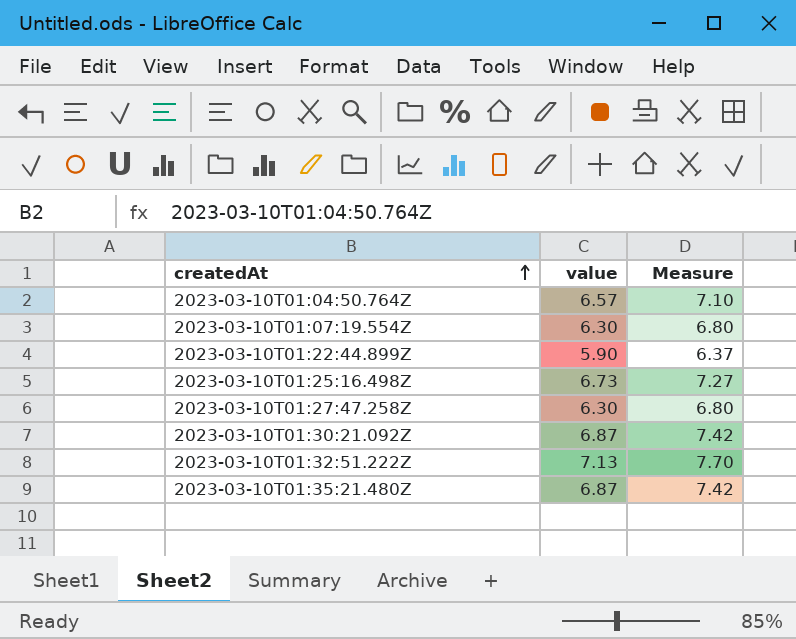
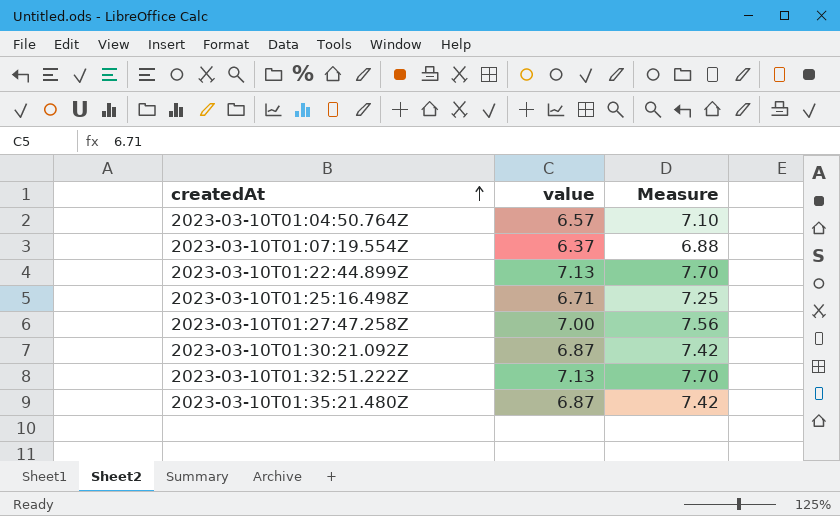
2023-03-10T01:07:19.554Z | value: 6.30 -> 6.37
2023-03-10T01:07:19.554Z | Measure: 6.80 -> 6.88
2023-03-10T01:22:44.899Z | value: 5.90 -> 7.13
2023-03-10T01:22:44.899Z | Measure: 6.37 -> 7.70
2023-03-10T01:25:16.498Z | value: 6.73 -> 6.71
2023-03-10T01:25:16.498Z | Measure: 7.27 -> 7.25
2023-03-10T01:27:47.258Z | value: 6.30 -> 7.00
2023-03-10T01:27:47.258Z | Measure: 6.80 -> 7.56

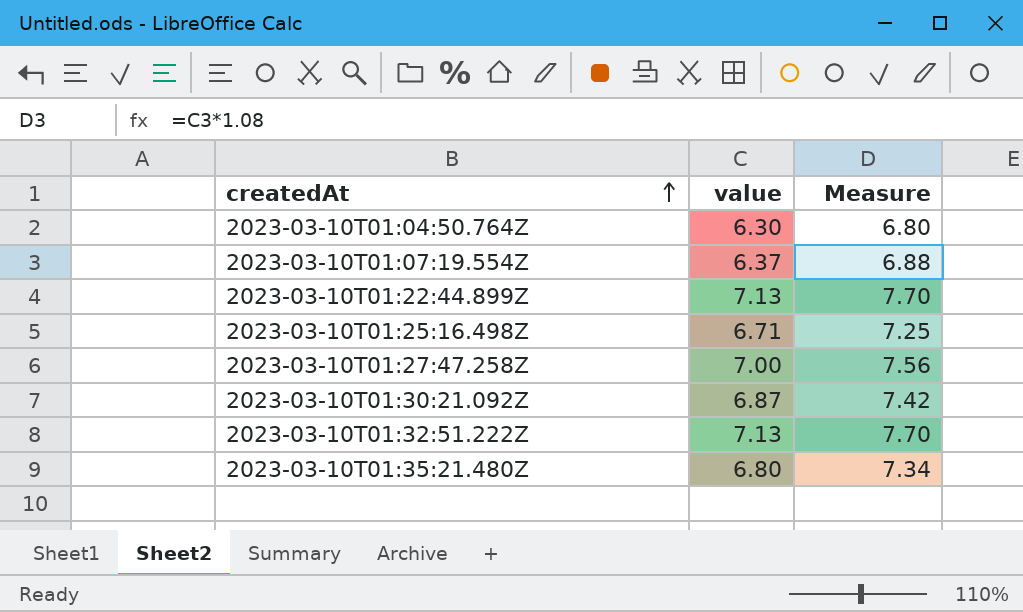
2023-03-10T01:04:50.764Z | value: 6.57 -> 6.30
2023-03-10T01:04:50.764Z | Measure: 7.10 -> 6.80
2023-03-10T01:35:21.480Z | value: 6.87 -> 6.80
2023-03-10T01:35:21.480Z | Measure: 7.42 -> 7.34

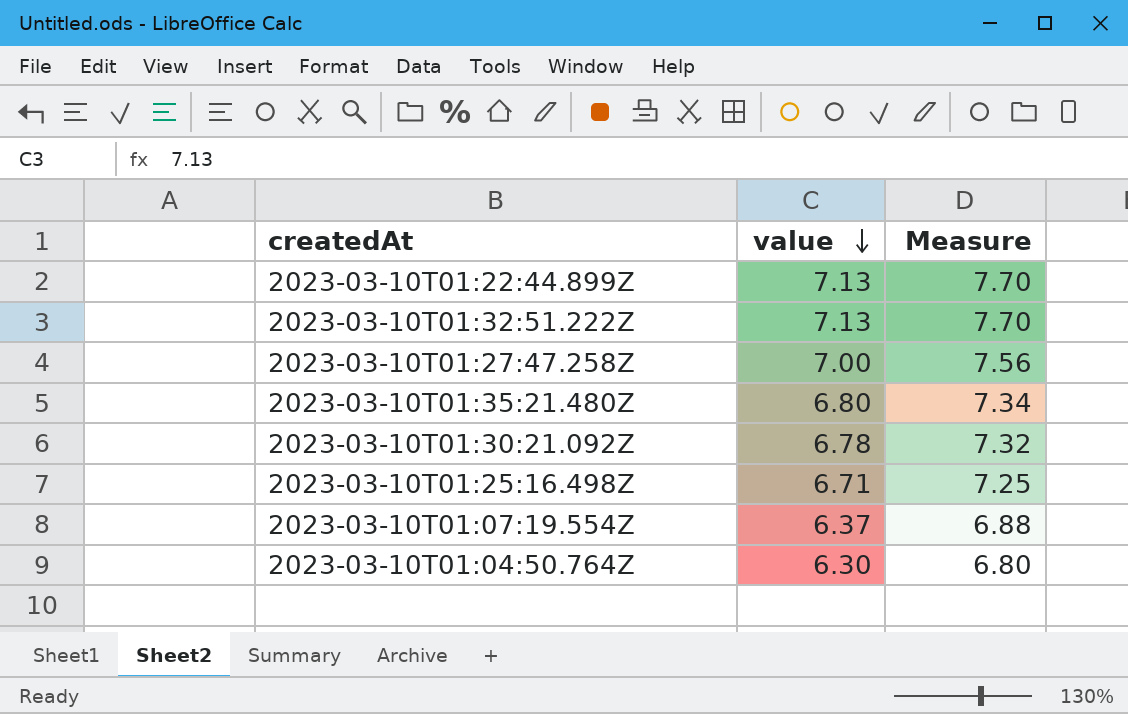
row order: createdAt ascending -> value descending
2023-03-10T01:30:21.092Z | value: 6.87 -> 6.78
2023-03-10T01:30:21.092Z | Measure: 7.42 -> 7.32

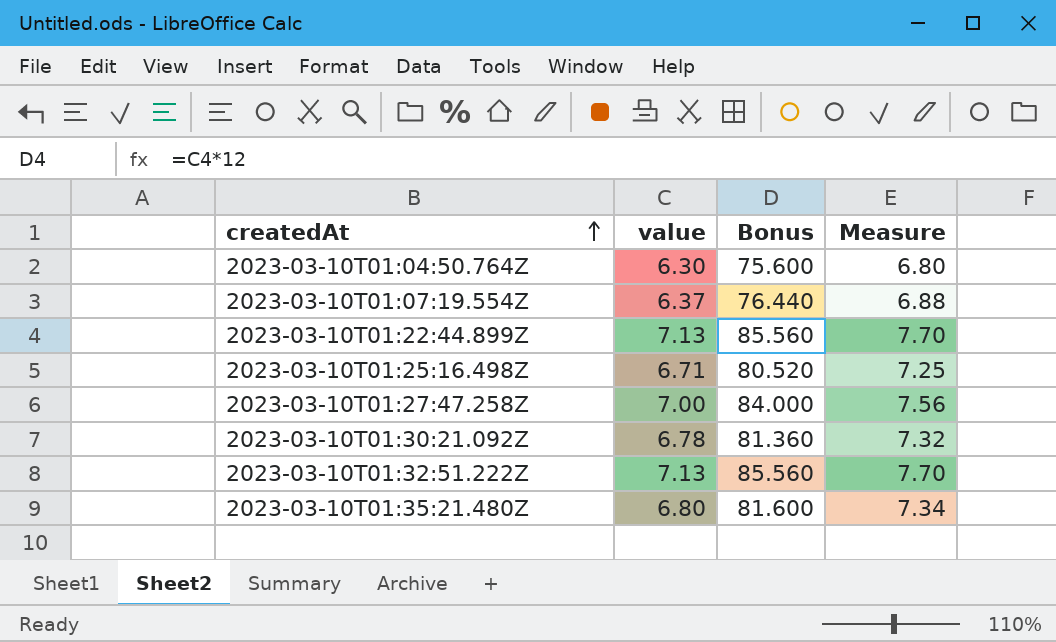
row order: value descending -> createdAt ascending
column Bonus | formula: none -> [value] * 12

